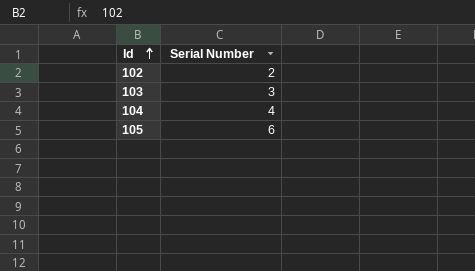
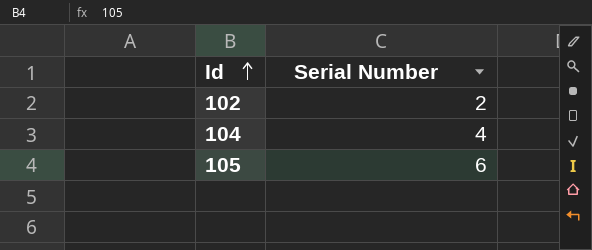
row 103: 3 -> none

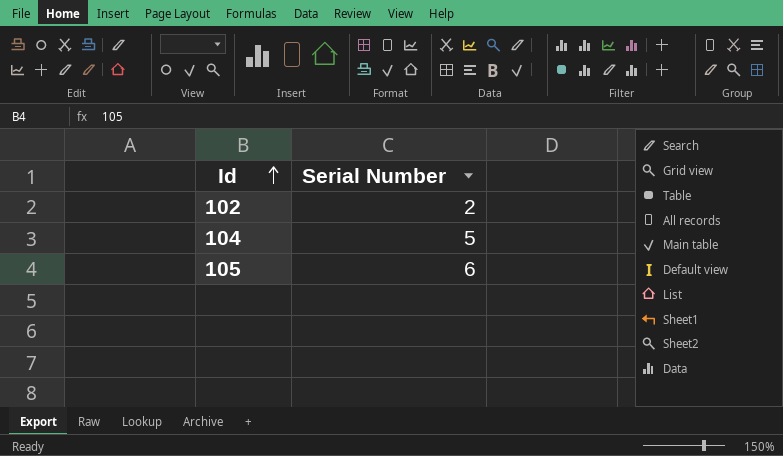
104 | Serial Number: 4 -> 5

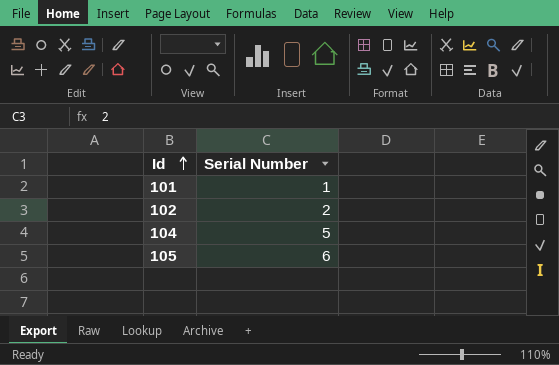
row 101: none -> 1

